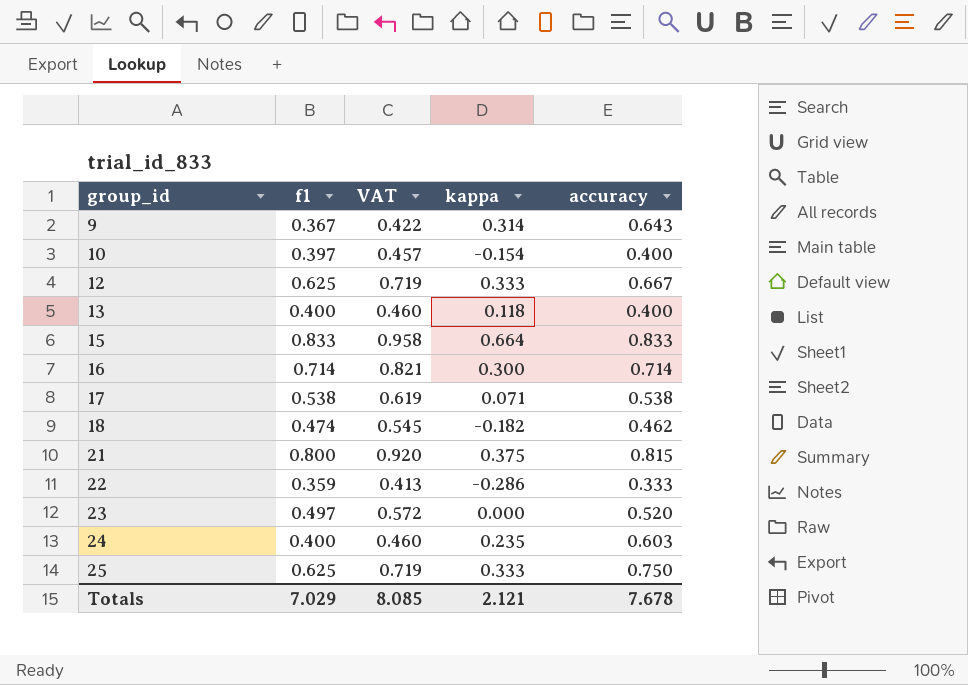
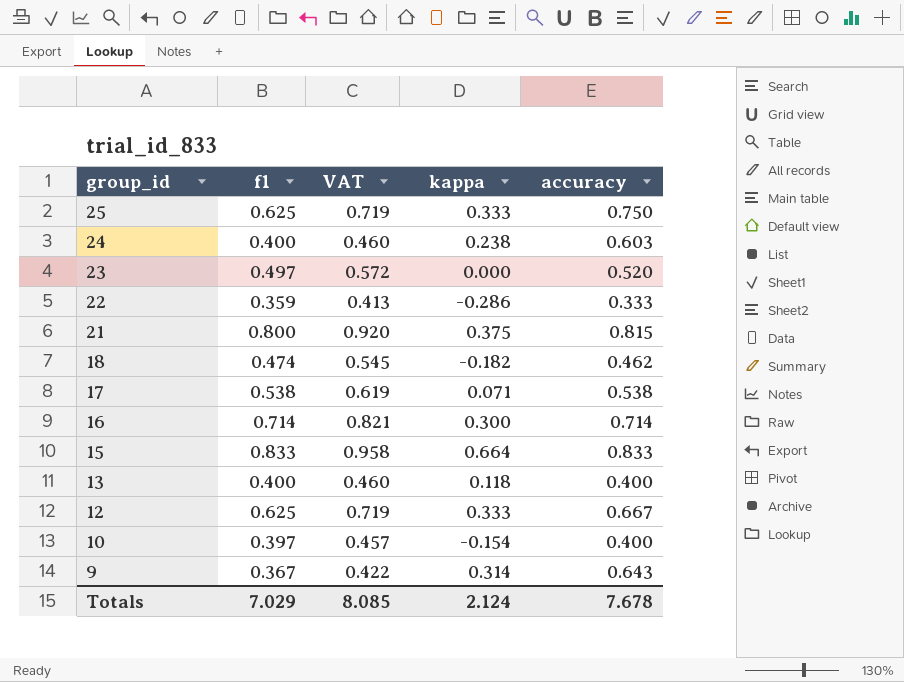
row order: group_id ascending -> group_id descending
24 | kappa: 0.235 -> 0.238
Totals | kappa: 2.121 -> 2.124

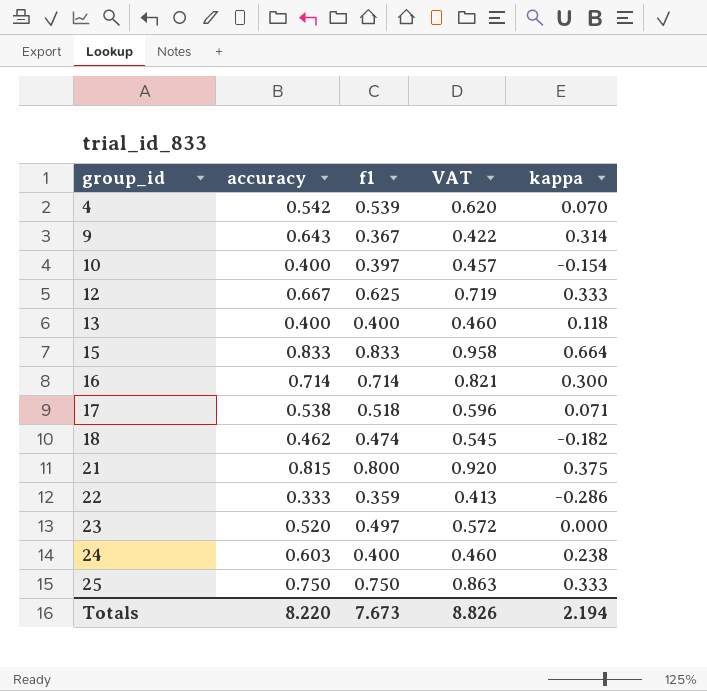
row order: group_id descending -> group_id ascending
column accuracy | position: 5 -> 2
row 4: none -> 0.542 | 0.539 | 0.620 | 0.070
17 | f1: 0.538 -> 0.518
17 | VAT: 0.619 -> 0.596
25 | f1: 0.625 -> 0.750
25 | VAT: 0.719 -> 0.863
Totals | accuracy: 7.678 -> 8.220
Totals | f1: 7.029 -> 7.673
Totals | VAT: 8.085 -> 8.826
Totals | kappa: 2.124 -> 2.194

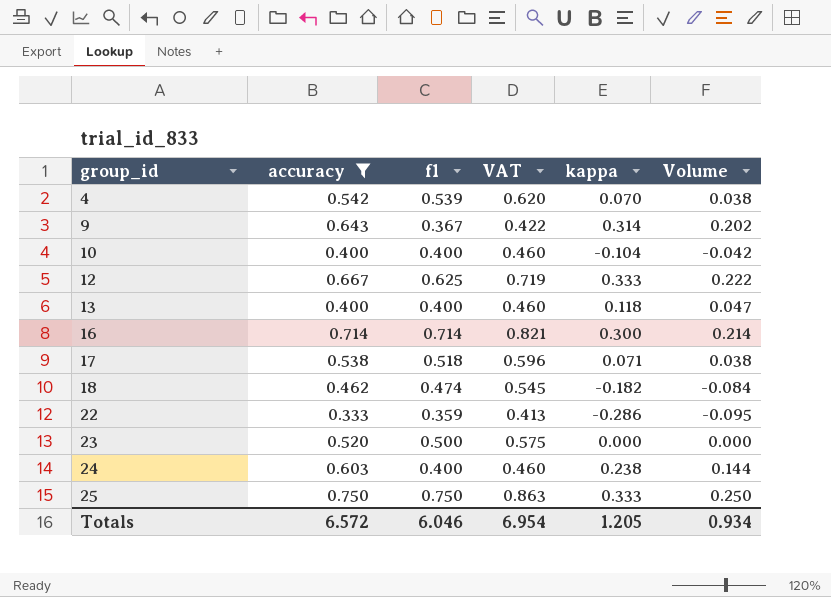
filter: none -> accuracy <= 0.750
column Volume | formula: none -> [accuracy] * [kappa]
10 | f1: 0.397 -> 0.400
10 | VAT: 0.457 -> 0.460
10 | kappa: -0.154 -> -0.104
23 | f1: 0.497 -> 0.500
23 | VAT: 0.572 -> 0.575
Totals | accuracy: 8.220 -> 6.572
Totals | f1: 7.673 -> 6.046
Totals | VAT: 8.826 -> 6.954
Totals | kappa: 2.194 -> 1.205

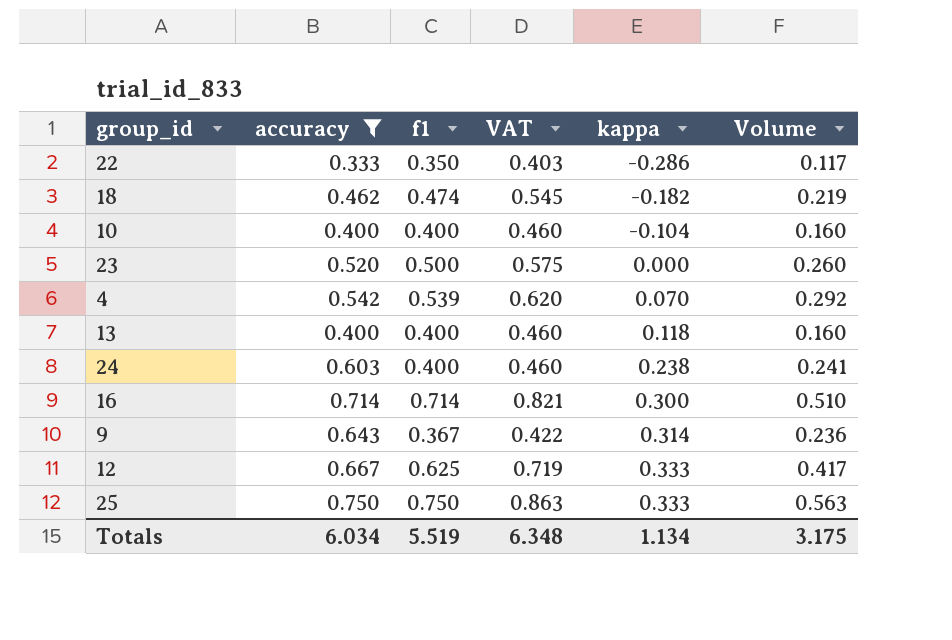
row order: group_id ascending -> kappa ascending
column Volume | formula: [accuracy] * [kappa] -> [accuracy] * [f1]
row 17: 0.538 | 0.518 | 0.596 | 0.071 | 0.038 -> none
22 | f1: 0.359 -> 0.350
22 | VAT: 0.413 -> 0.403
Totals | accuracy: 6.572 -> 6.034
Totals | f1: 6.046 -> 5.519
Totals | VAT: 6.954 -> 6.348
Totals | kappa: 1.205 -> 1.134
Totals | Volume: 0.934 -> 3.175

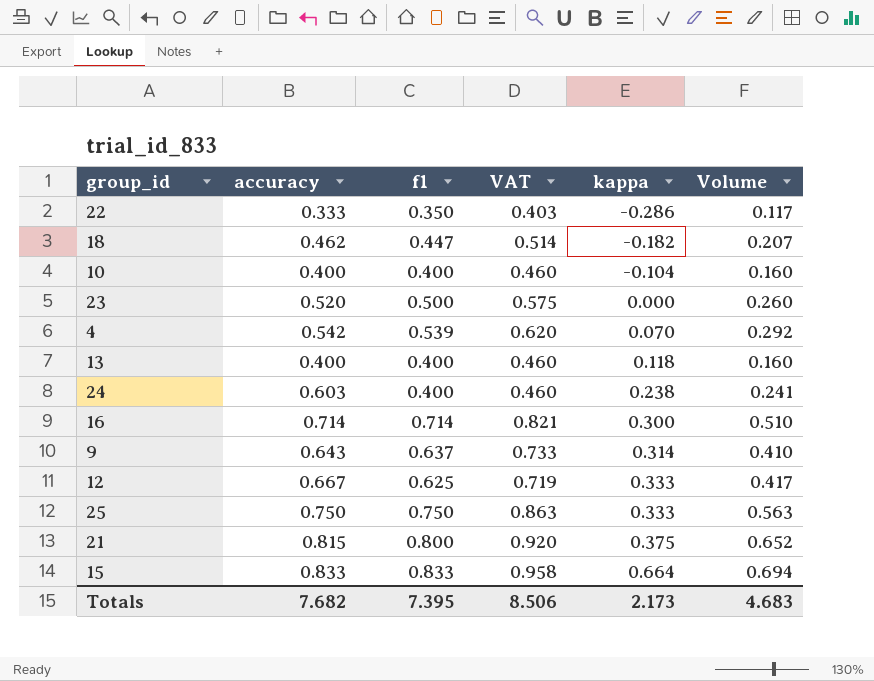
filter: accuracy <= 0.750 -> none
18 | f1: 0.474 -> 0.447
18 | VAT: 0.545 -> 0.514
18 | Volume: 0.219 -> 0.207
9 | f1: 0.367 -> 0.637
9 | VAT: 0.422 -> 0.733
9 | Volume: 0.236 -> 0.410
Totals | accuracy: 6.034 -> 7.682
Totals | f1: 5.519 -> 7.395
Totals | VAT: 6.348 -> 8.506
Totals | kappa: 1.134 -> 2.173
Totals | Volume: 3.175 -> 4.683

